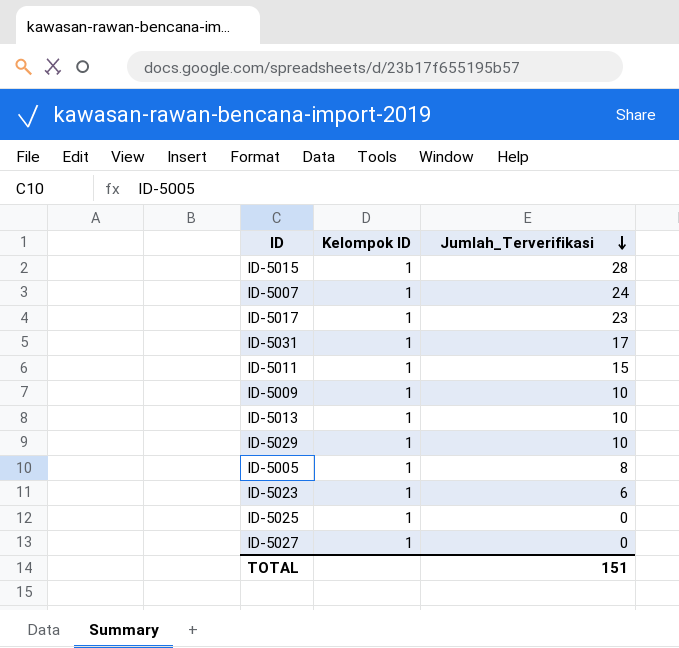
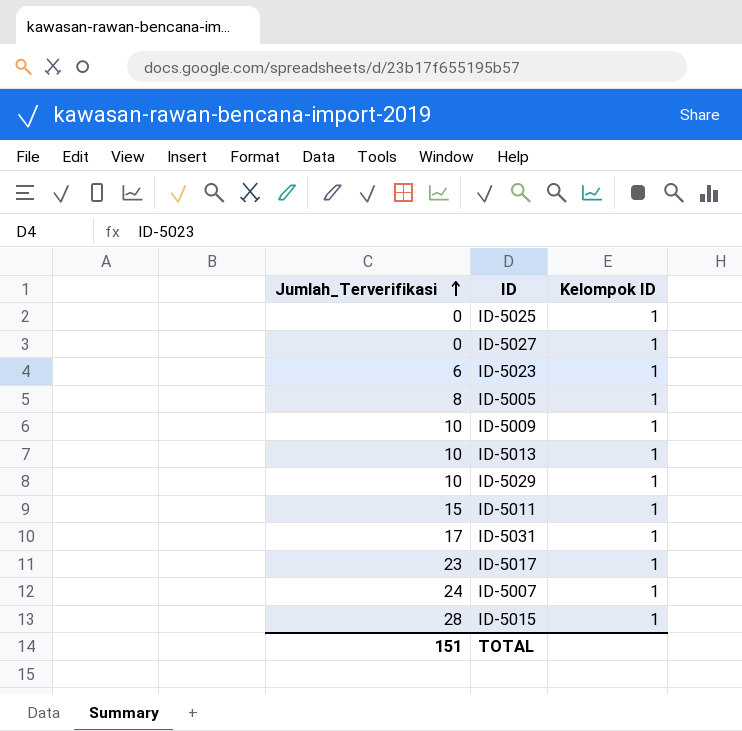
row order: Jumlah_Terverifikasi descending -> Jumlah_Terverifikasi ascending
column Jumlah_Terverifikasi | position: 3 -> 1

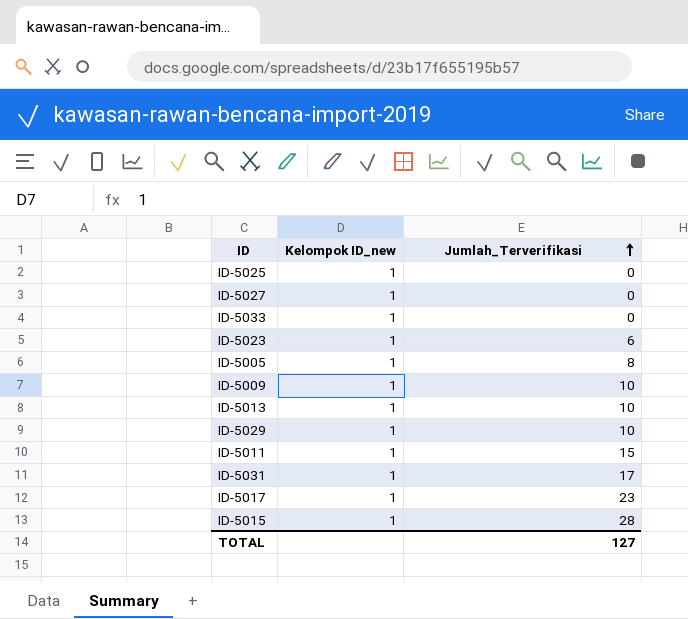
column name: Kelompok ID -> Kelompok ID_new
column Jumlah_Terverifikasi | position: 1 -> 3
row ID-5007: 24 | 1 -> none
row ID-5033: none -> 1 | 0
TOTAL | Jumlah_Terverifikasi: 151 -> 127

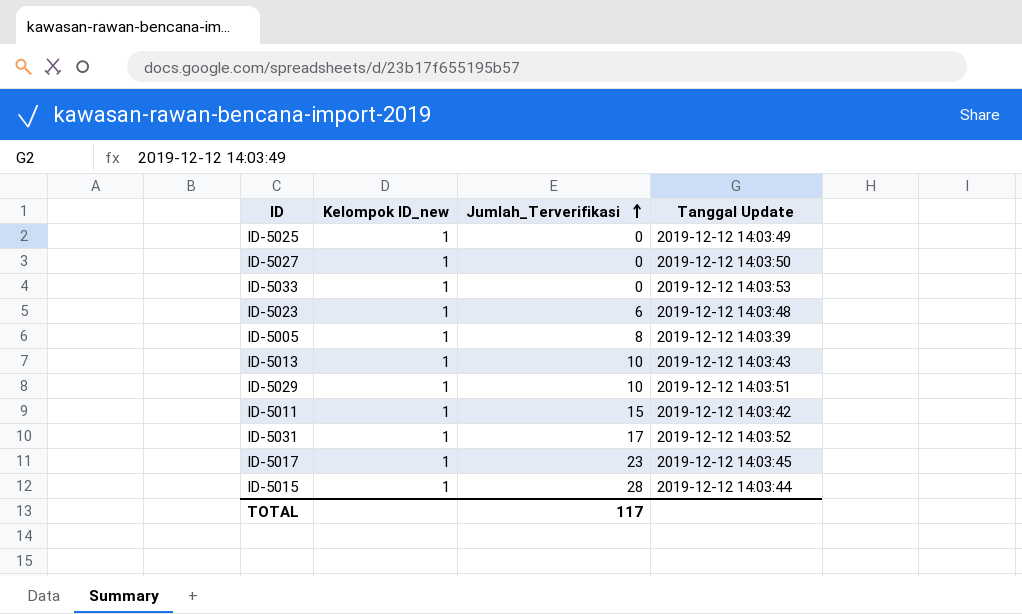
column Tanggal Update | position: none -> 4
row ID-5009: 1 | 10 -> none
TOTAL | Jumlah_Terverifikasi: 127 -> 117

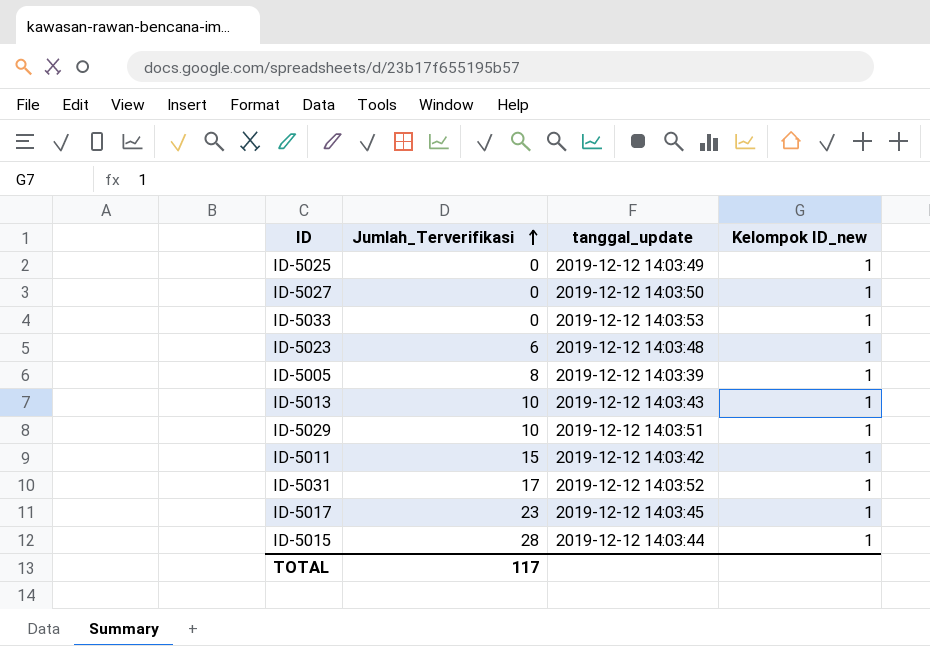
column name: Tanggal Update -> tanggal_update
column Kelompok ID_new | position: 2 -> 4

